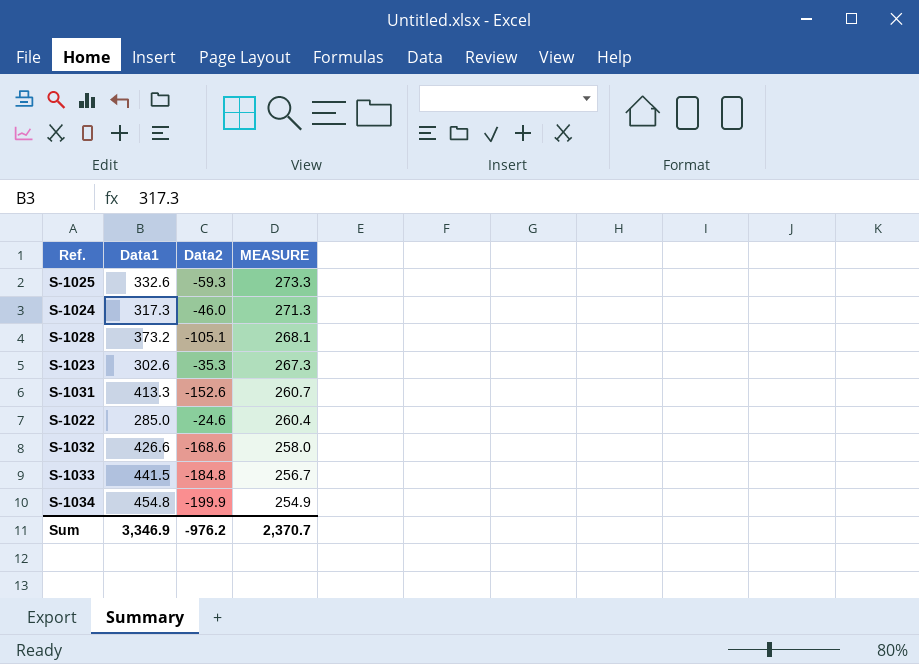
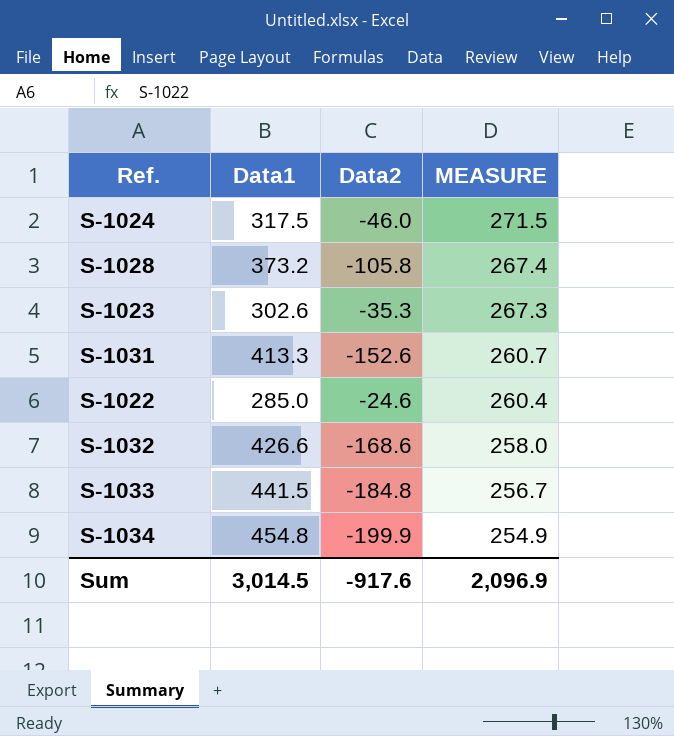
row S-1025: 332.6 | -59.3 | 273.3 -> none
S-1024 | Data1: 317.3 -> 317.5
S-1024 | MEASURE: 271.3 -> 271.5
S-1028 | Data2: -105.1 -> -105.8
S-1028 | MEASURE: 268.1 -> 267.4
Sum | Data1: 3,346.9 -> 3,014.5
Sum | Data2: -976.2 -> -917.6
Sum | MEASURE: 2,370.7 -> 2,096.9

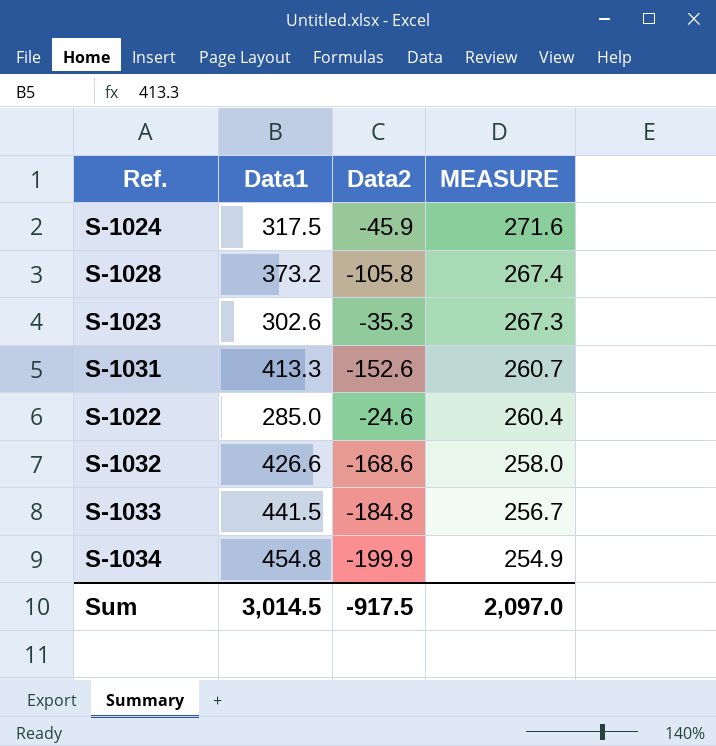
S-1024 | Data2: -46.0 -> -45.9
S-1024 | MEASURE: 271.5 -> 271.6
Sum | Data2: -917.6 -> -917.5
Sum | MEASURE: 2,096.9 -> 2,097.0

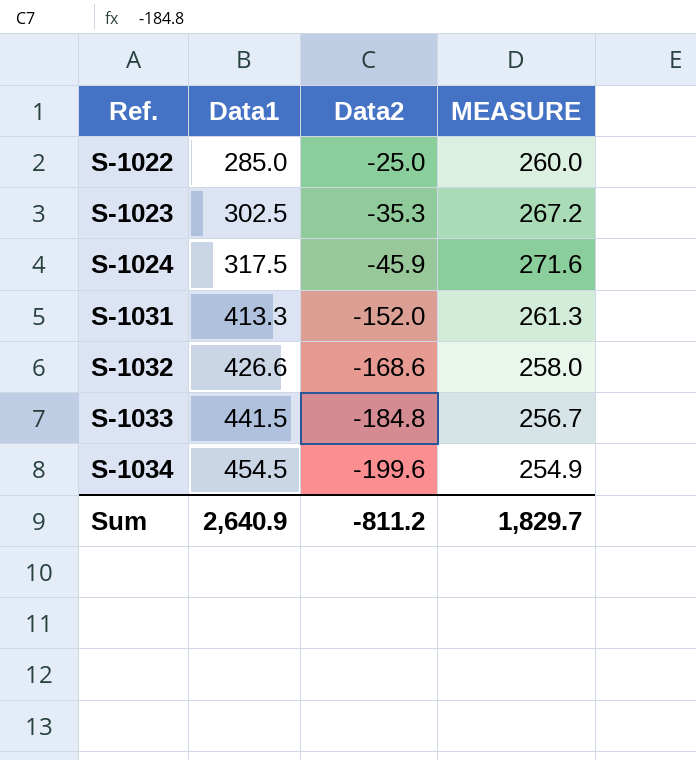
row order: MEASURE descending -> Ref. ascending
row S-1028: 373.2 | -105.8 | 267.4 -> none
S-1022 | Data2: -24.6 -> -25.0
S-1022 | MEASURE: 260.4 -> 260.0
S-1023 | Data1: 302.6 -> 302.5
S-1023 | MEASURE: 267.3 -> 267.2
S-1031 | Data2: -152.6 -> -152.0
S-1031 | MEASURE: 260.7 -> 261.3
S-1034 | Data1: 454.8 -> 454.5
S-1034 | Data2: -199.9 -> -199.6
Sum | Data1: 3,014.5 -> 2,640.9
Sum | Data2: -917.5 -> -811.2
Sum | MEASURE: 2,097.0 -> 1,829.7

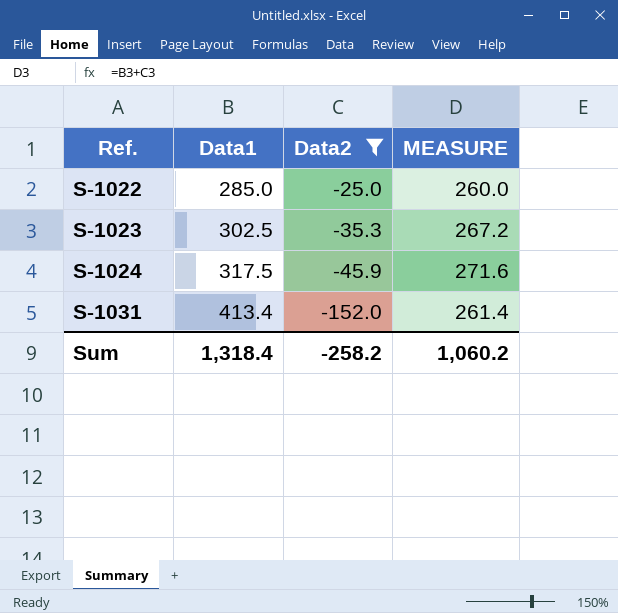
filter: none -> Data2 >= -152.0
S-1031 | Data1: 413.3 -> 413.4
S-1031 | MEASURE: 261.3 -> 261.4
Sum | Data1: 2,640.9 -> 1,318.4
Sum | Data2: -811.2 -> -258.2
Sum | MEASURE: 1,829.7 -> 1,060.2

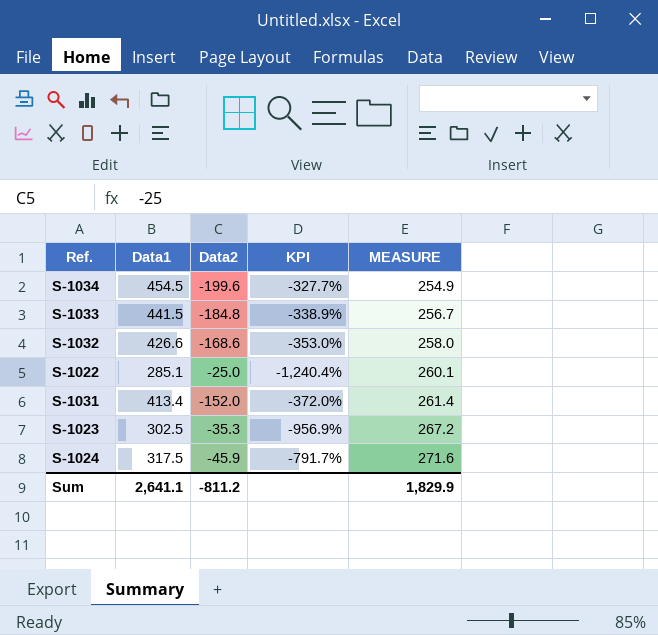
filter: Data2 >= -152.0 -> none
row order: Ref. ascending -> MEASURE ascending
column KPI | formula: none -> ([Data1] - [Data2]) / [Data2]
S-1022 | Data1: 285.0 -> 285.1
S-1022 | MEASURE: 260.0 -> 260.1
Sum | Data1: 1,318.4 -> 2,641.1
Sum | Data2: -258.2 -> -811.2
Sum | MEASURE: 1,060.2 -> 1,829.9

